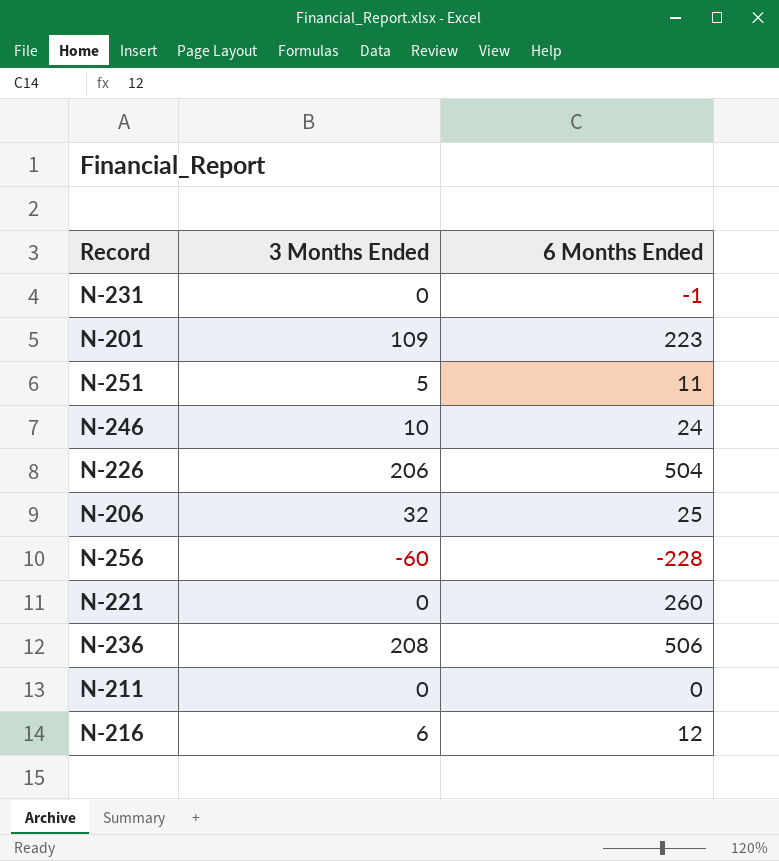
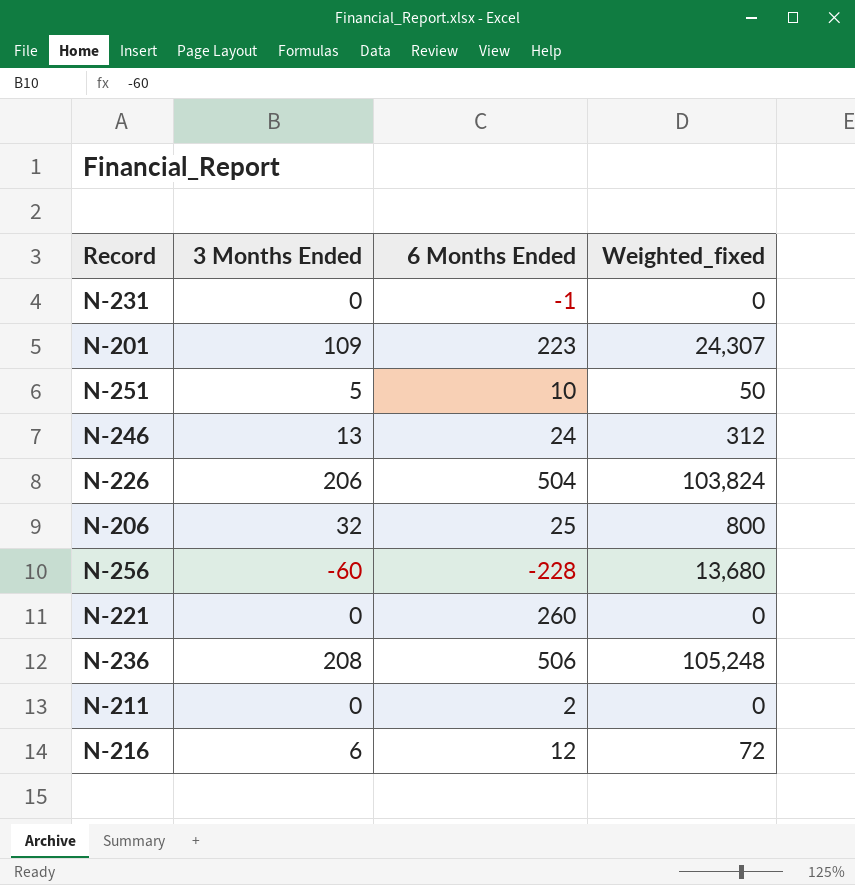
column Weighted_fixed | formula: none -> [3 Months Ended] * [6 Months Ended]
N-251 | 6 Months Ended: 11 -> 10
N-246 | 3 Months Ended: 10 -> 13
N-211 | 6 Months Ended: 0 -> 2

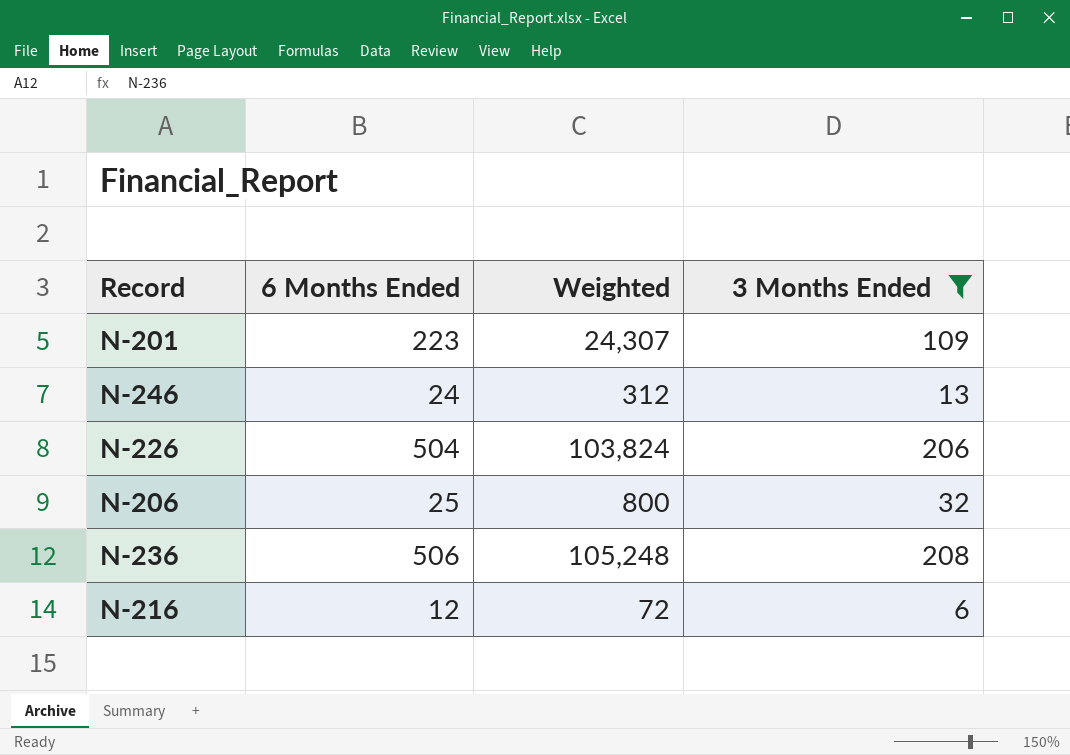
filter: none -> 3 Months Ended >= 6
column name: Weighted_fixed -> Weighted
column 3 Months Ended | position: 2 -> 4

